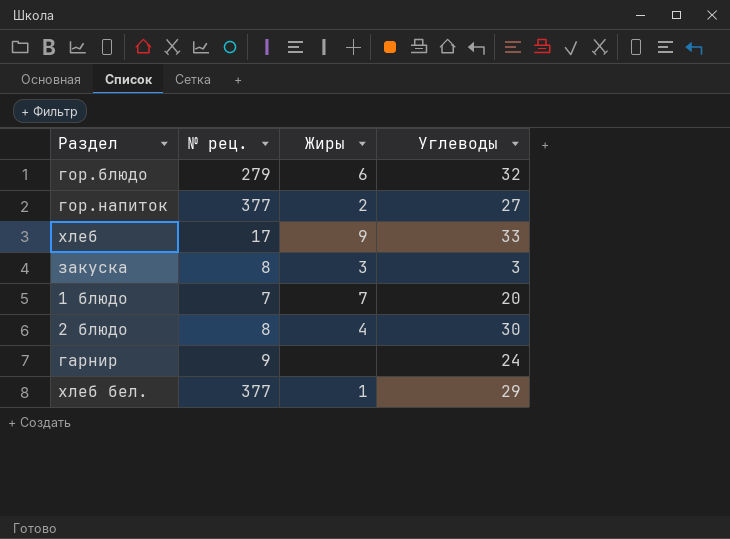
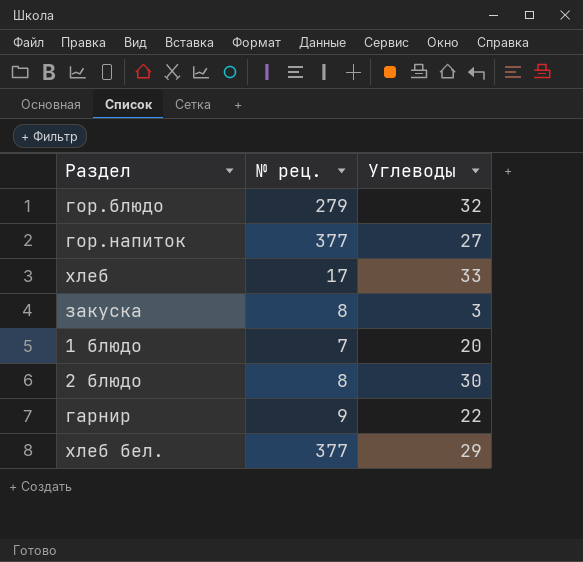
column Жиры | position: 3 -> none
гарнир | Углеводы: 24 -> 22

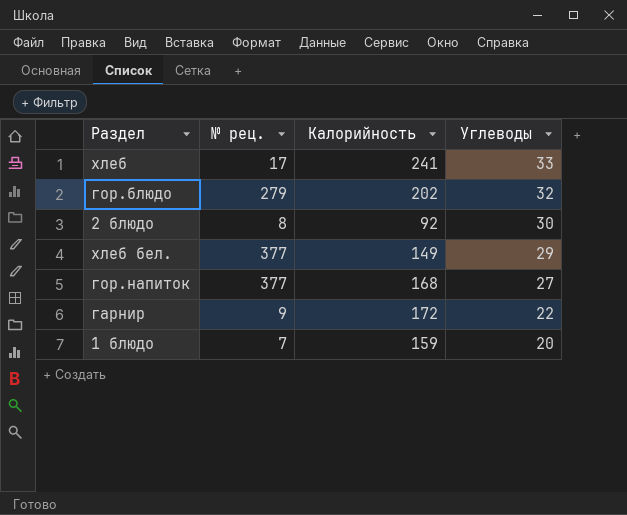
row order: none -> Углеводы descending
column Калорийность | position: none -> 3
row закуска: 8 | 3 -> none

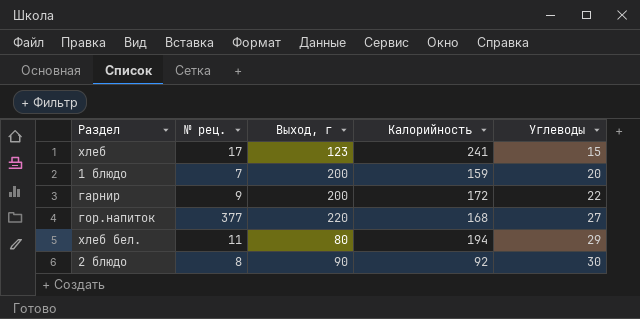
row order: Углеводы descending -> Углеводы ascending
column Выход, г | position: none -> 3
row гор.блюдо: 279 | 202 | 32 -> none
хлеб | Углеводы: 33 -> 15
хлеб бел. | № рец.: 377 -> 11
хлеб бел. | Калорийность: 149 -> 194

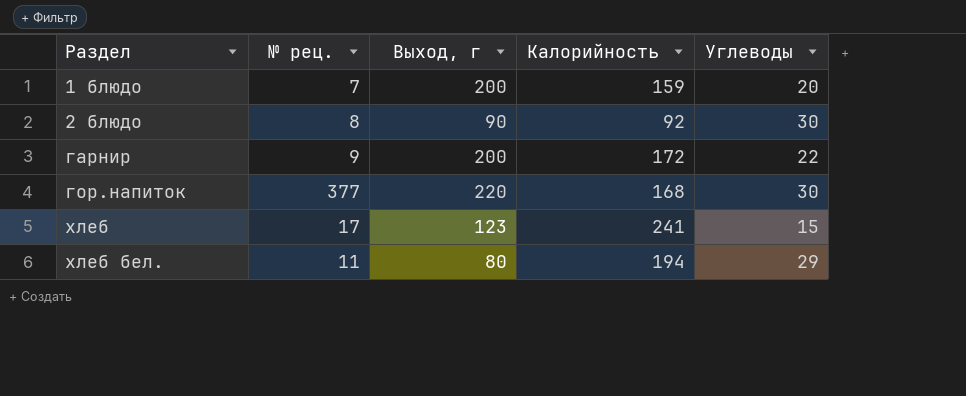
row order: Углеводы ascending -> Раздел ascending
гор.напиток | Углеводы: 27 -> 30

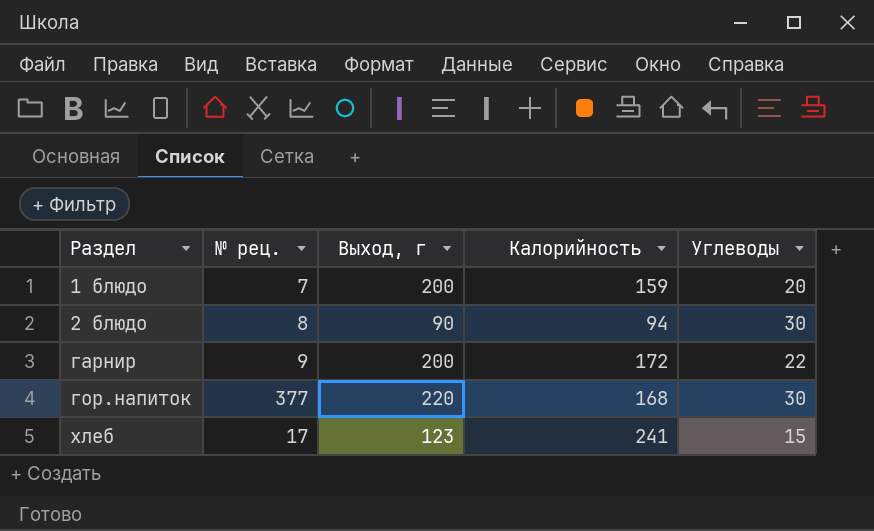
row хлеб бел.: 11 | 80 | 194 | 29 -> none
2 блюдо | Калорийность: 92 -> 94

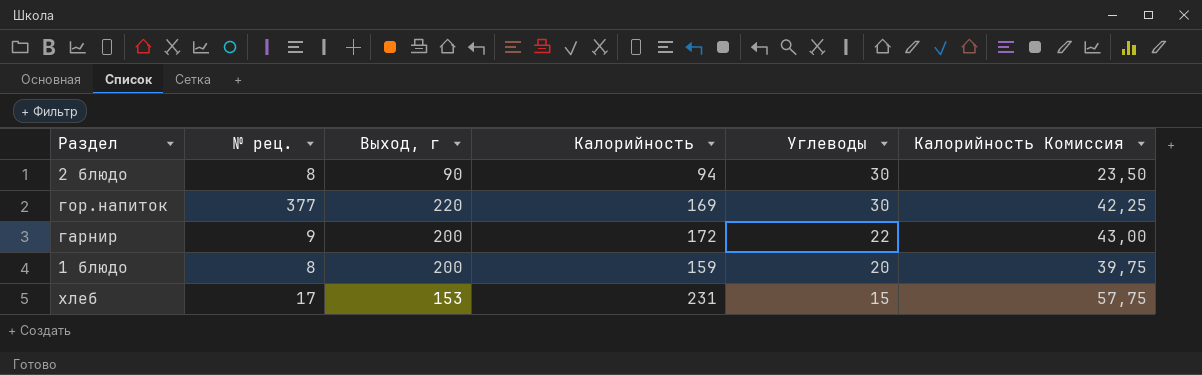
row order: Раздел ascending -> Углеводы descending
column Калорийность Комиссия | formula: none -> [Калорийность] * 0,25
гор.напиток | Калорийность: 168 -> 169
1 блюдо | № рец.: 7 -> 8
хлеб | Выход, г: 123 -> 153
хлеб | Калорийность: 241 -> 231

